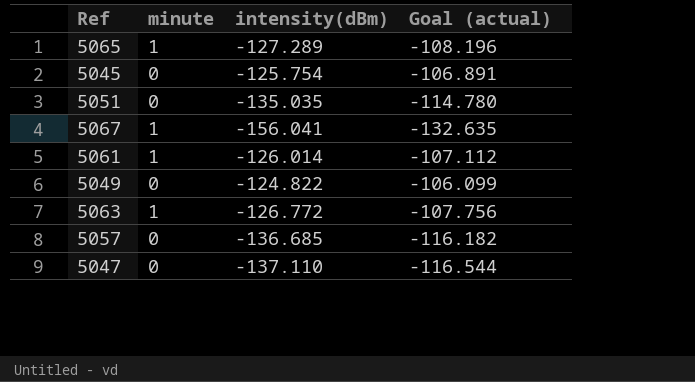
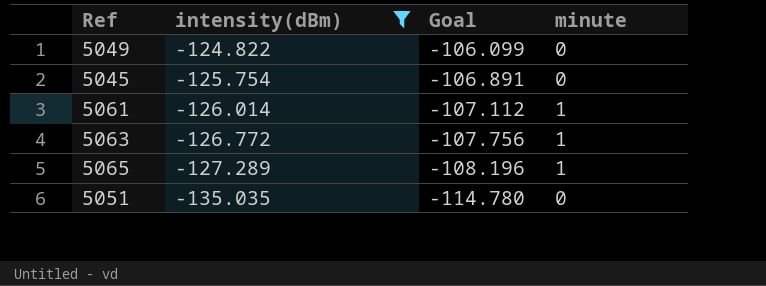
filter: none -> intensity(dBm) >= -135.035
row order: none -> intensity(dBm) descending
column name: Goal (actual) -> Goal
column minute | position: 2 -> 4

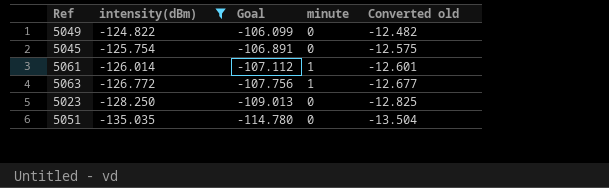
column Converted old | formula: none -> [intensity(dBm)] * 0.1
row 5065: -127.289 | -108.196 | 1 -> none
row 5023: none -> -128.250 | -109.013 | 0 | -12.825

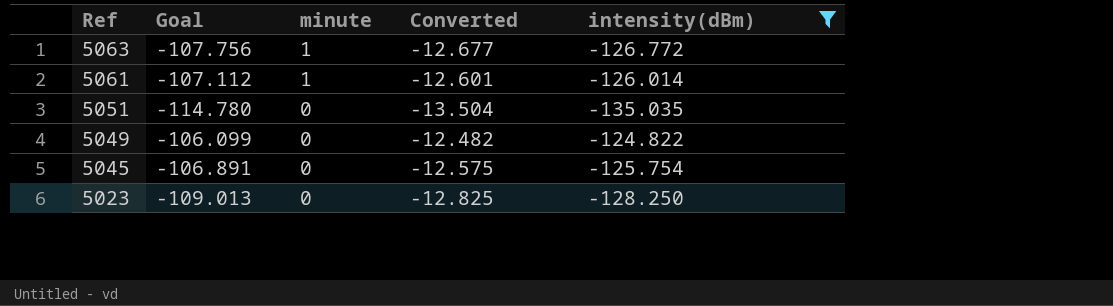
row order: intensity(dBm) descending -> Ref descending
column name: Converted old -> Converted
column intensity(dBm) | position: 2 -> 5

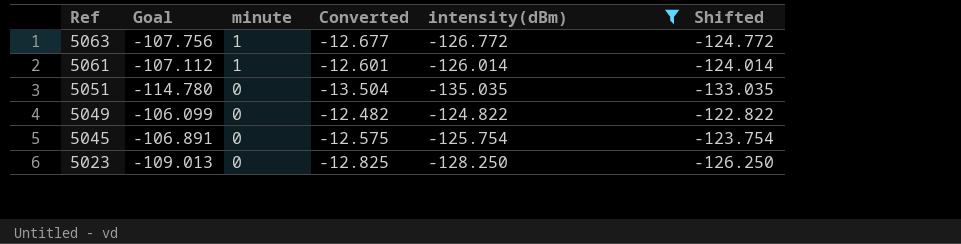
column Shifted | formula: none -> [intensity(dBm)] + 2

